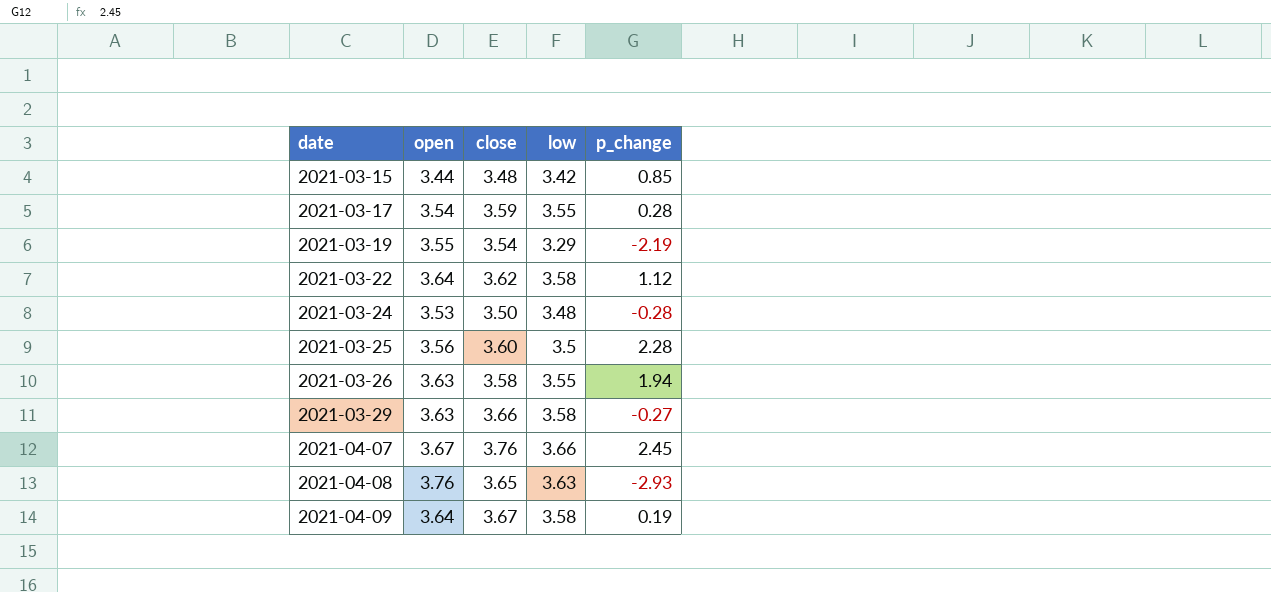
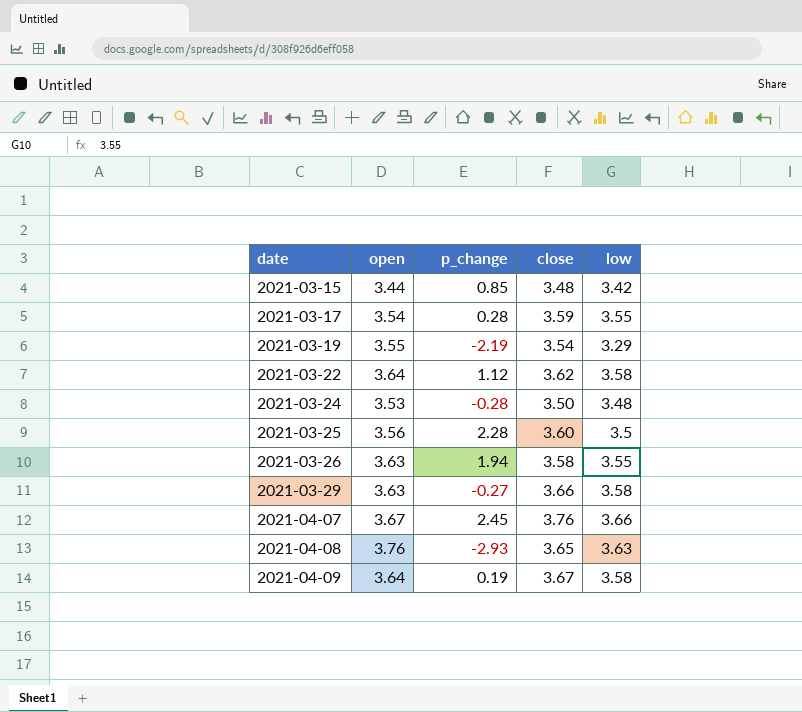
column p_change | position: 5 -> 3

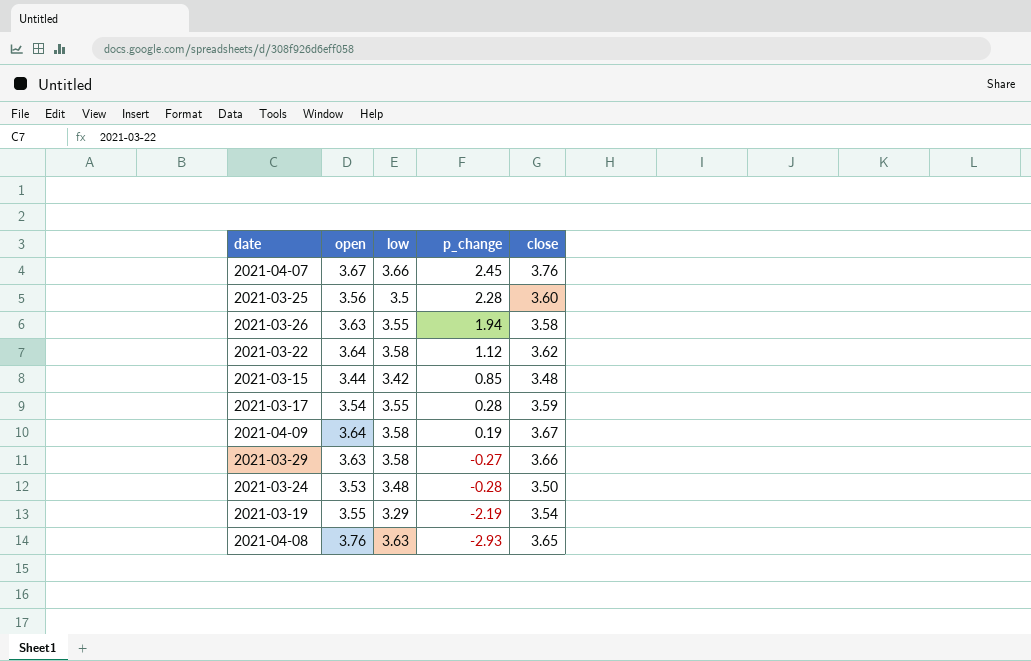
row order: date ascending -> p_change descending
column low | position: 5 -> 3

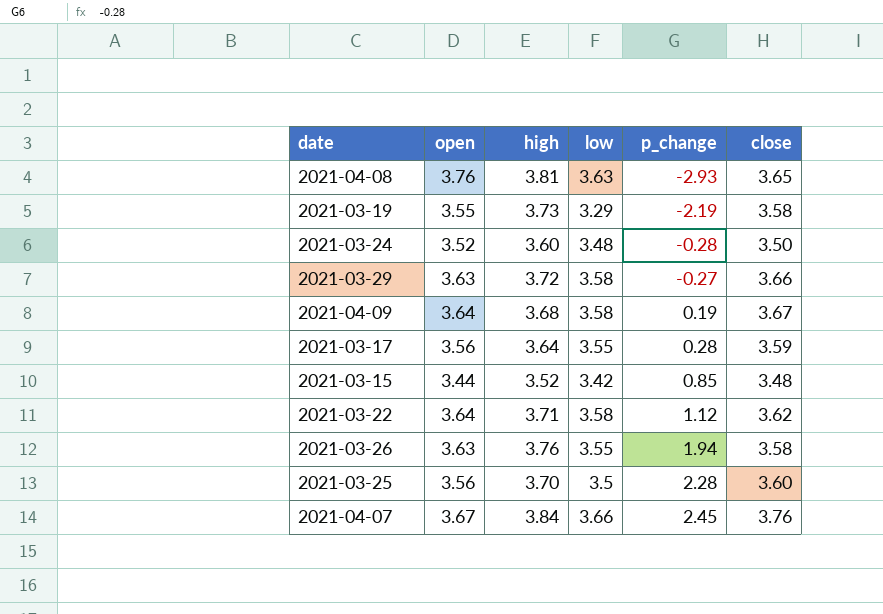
row order: p_change descending -> p_change ascending
column high | position: none -> 3
2021-03-19 | close: 3.54 -> 3.58
2021-03-24 | open: 3.53 -> 3.52
2021-03-17 | open: 3.54 -> 3.56

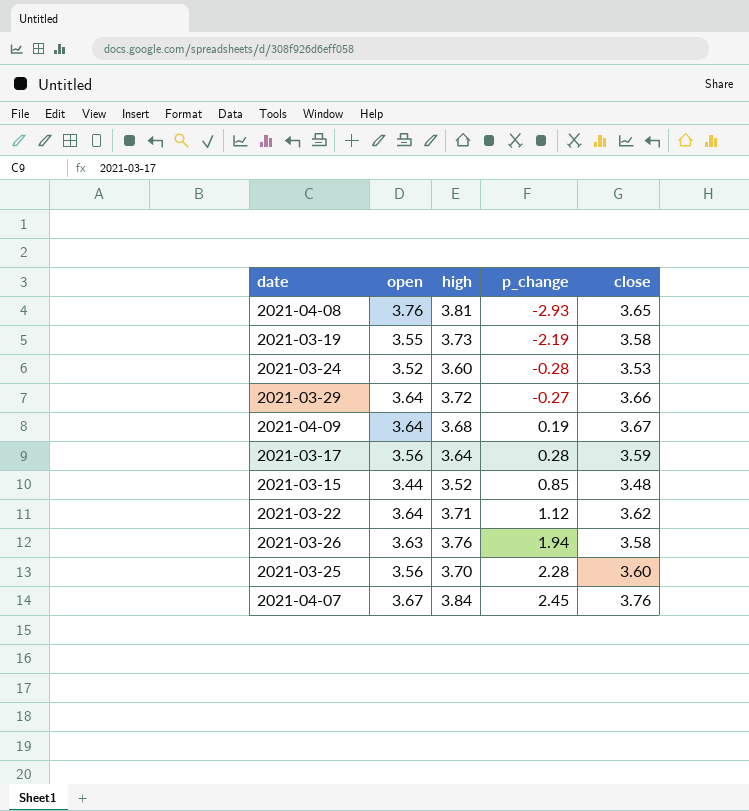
column low | position: 4 -> none
2021-03-24 | close: 3.50 -> 3.53
2021-03-29 | open: 3.63 -> 3.64

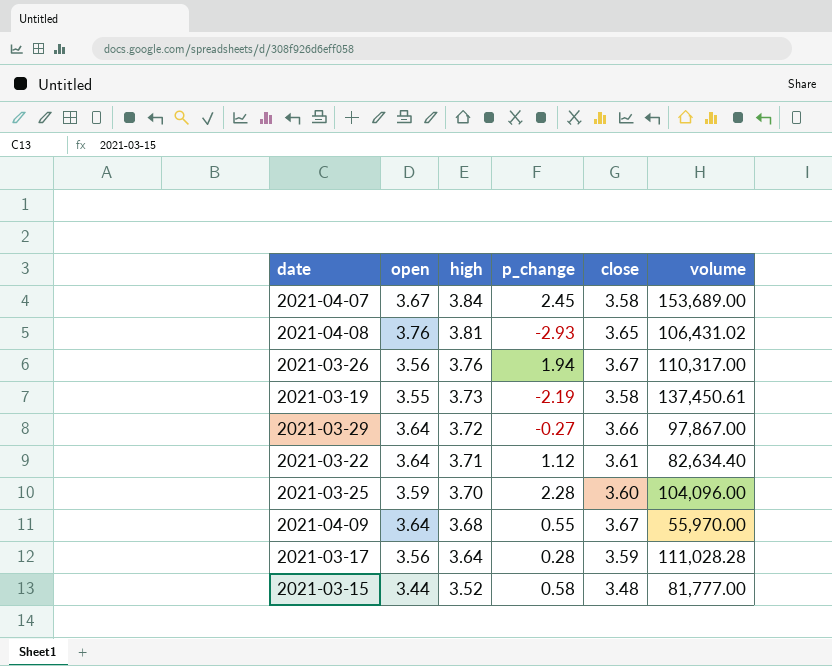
row order: p_change ascending -> high descending
column volume | position: none -> 6
row 2021-03-24: 3.52 | 3.60 | -0.28 | 3.53 -> none
2021-04-07 | close: 3.76 -> 3.58
2021-03-26 | open: 3.63 -> 3.56
2021-03-26 | close: 3.58 -> 3.67
2021-03-22 | close: 3.62 -> 3.61
2021-03-25 | open: 3.56 -> 3.59
2021-04-09 | p_change: 0.19 -> 0.55
2021-03-15 | p_change: 0.85 -> 0.58

